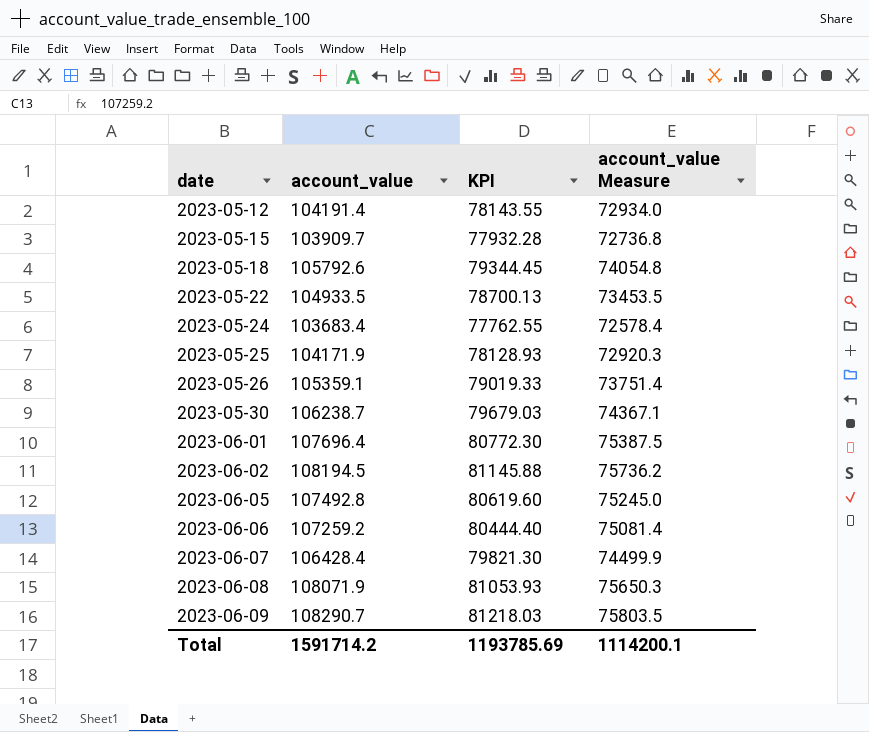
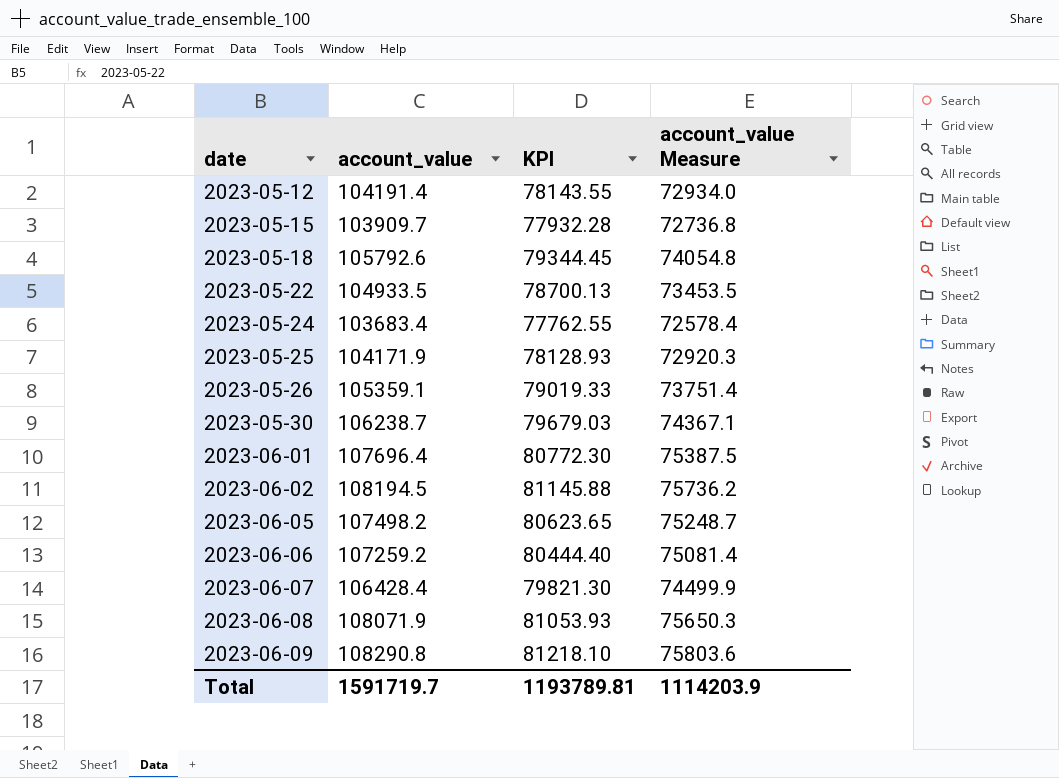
2023-06-05 | account_value: 107492.8 -> 107498.2
2023-06-05 | KPI: 80619.60 -> 80623.65
2023-06-05 | account_value Measure: 75245.0 -> 75248.7
2023-06-09 | account_value: 108290.7 -> 108290.8
2023-06-09 | KPI: 81218.03 -> 81218.10
2023-06-09 | account_value Measure: 75803.5 -> 75803.6
Total | account_value: 1591714.2 -> 1591719.7
Total | KPI: 1193785.69 -> 1193789.81
Total | account_value Measure: 1114200.1 -> 1114203.9

